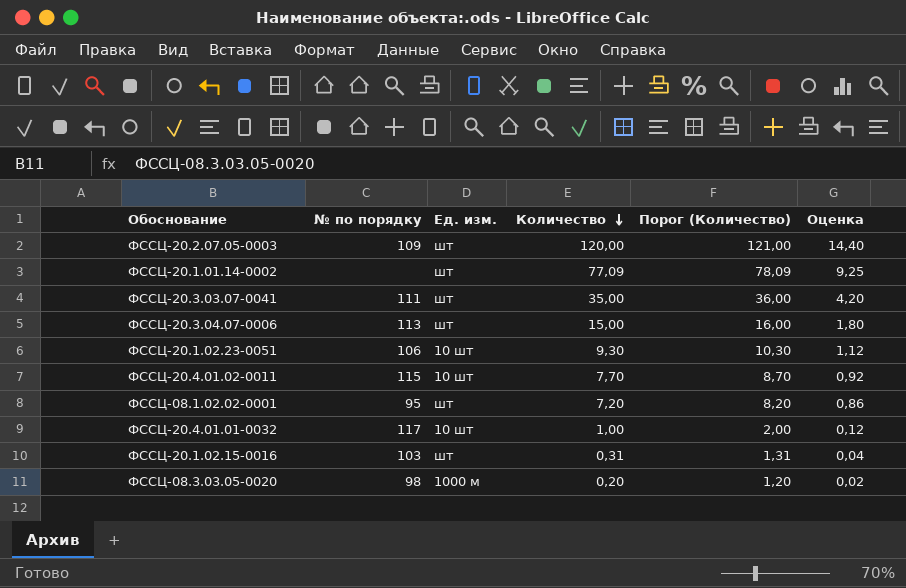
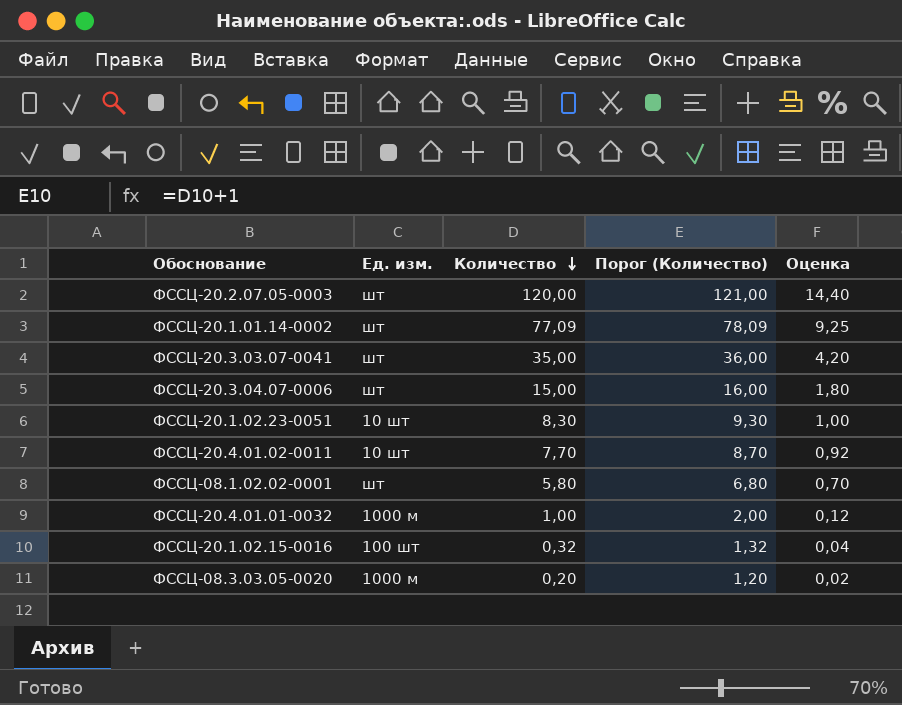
column № по порядку | position: 2 -> none
ФССЦ-20.1.02.23-0051 | Количество: 9,30 -> 8,30
ФССЦ-20.1.02.23-0051 | Порог (Количество): 10,30 -> 9,30
ФССЦ-20.1.02.23-0051 | Оценка: 1,12 -> 1,00
ФССЦ-08.1.02.02-0001 | Количество: 7,20 -> 5,80
ФССЦ-08.1.02.02-0001 | Порог (Количество): 8,20 -> 6,80
ФССЦ-08.1.02.02-0001 | Оценка: 0,86 -> 0,70
ФССЦ-20.4.01.01-0032 | Ед. изм.: 10 шт -> 1000 м
ФССЦ-20.1.02.15-0016 | Ед. изм.: шт -> 100 шт
ФССЦ-20.1.02.15-0016 | Количество: 0,31 -> 0,32
ФССЦ-20.1.02.15-0016 | Порог (Количество): 1,31 -> 1,32

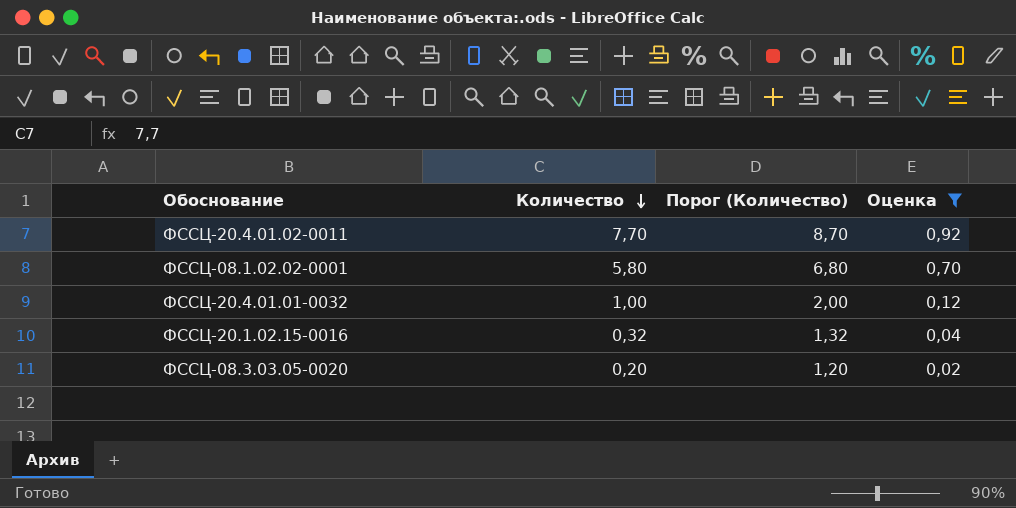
filter: none -> Оценка <= 0,92
column Ед. изм. | position: 2 -> none

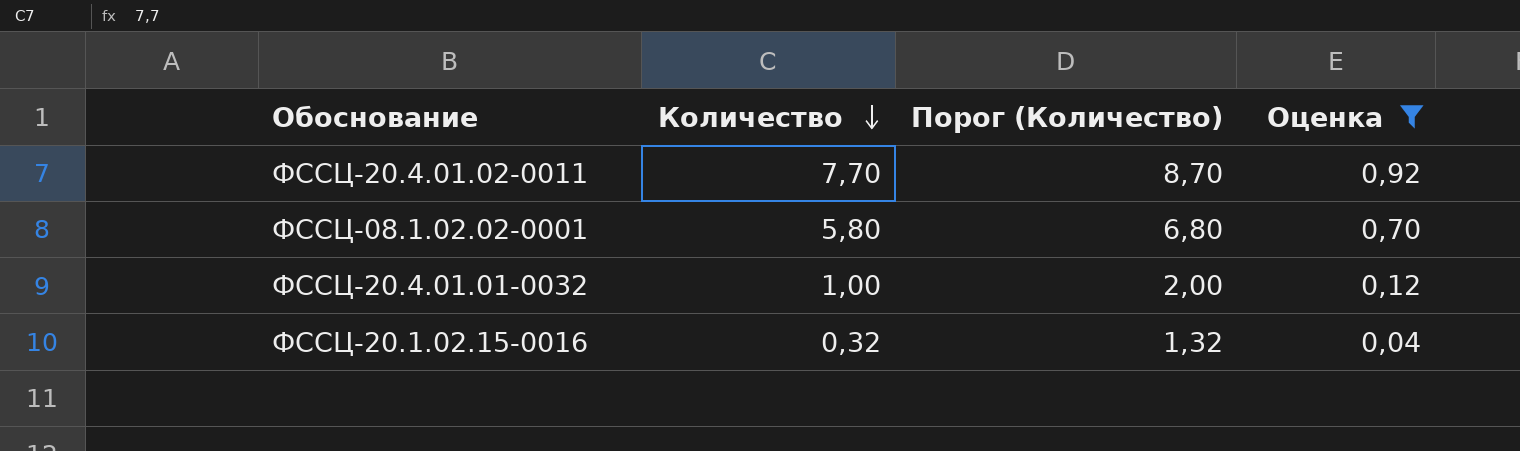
row ФССЦ-08.3.03.05-0020: 0,20 | 1,20 | 0,02 -> none

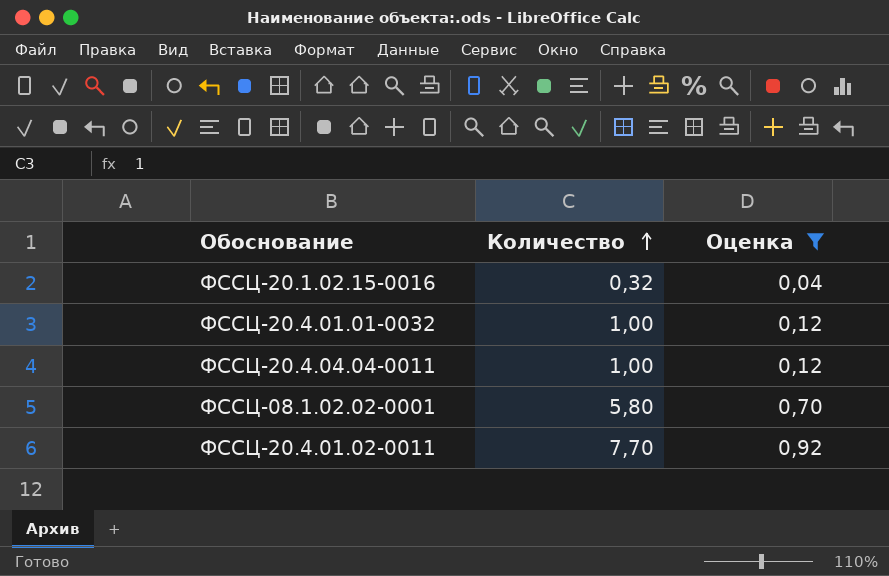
row order: Количество descending -> Количество ascending
column Порог (Количество) | formula: [Количество] + 1 -> none
row ФССЦ-20.4.04.04-0011: none -> 1,00 | 0,12

